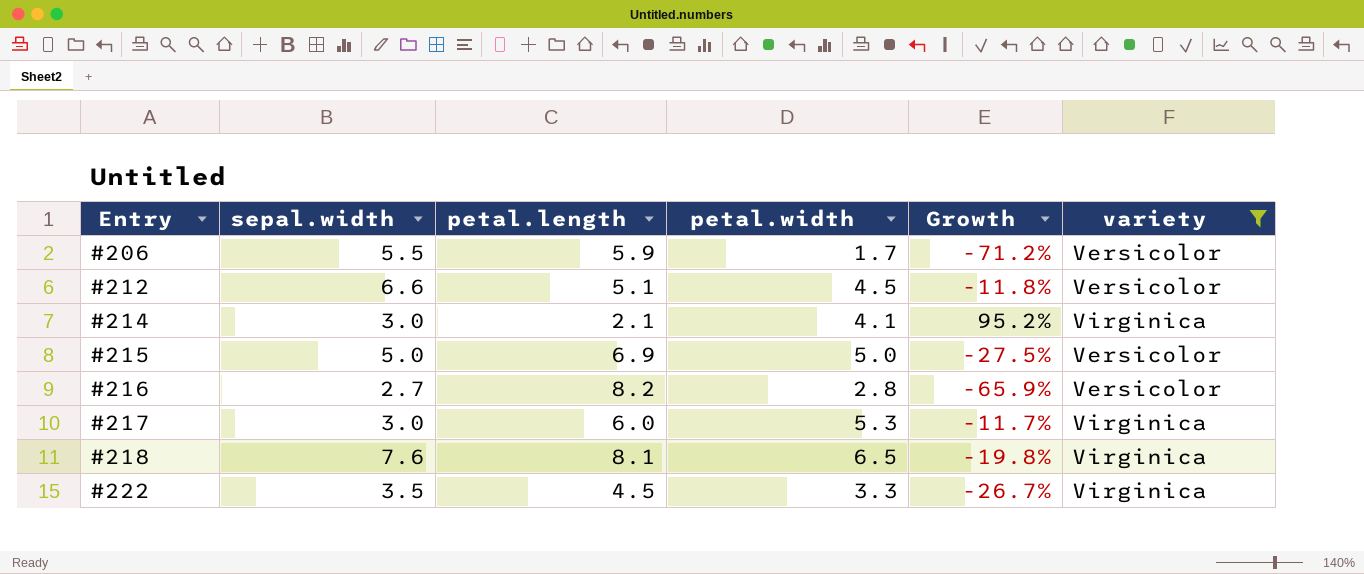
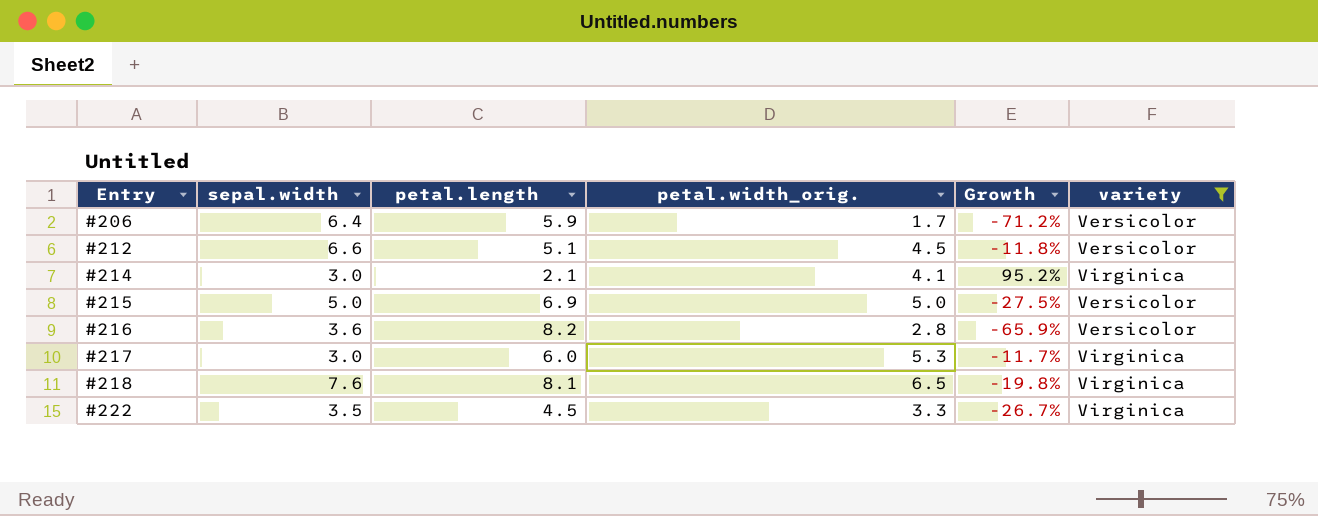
column name: petal.width -> petal.width_orig.
#206 | sepal.width: 5.5 -> 6.4
#216 | sepal.width: 2.7 -> 3.6

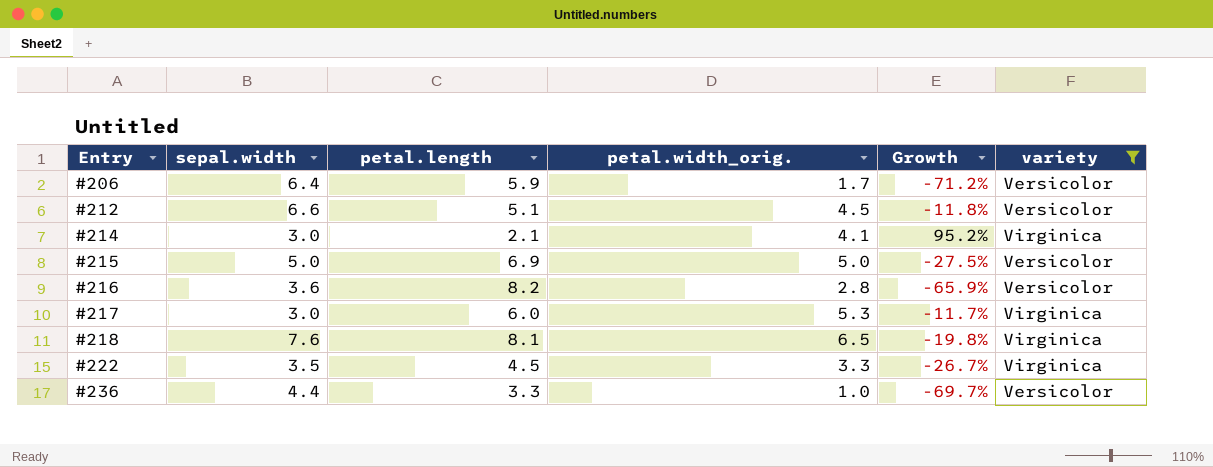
row #236: none -> 4.4 | 3.3 | 1.0 | -69.7% | Versicolor

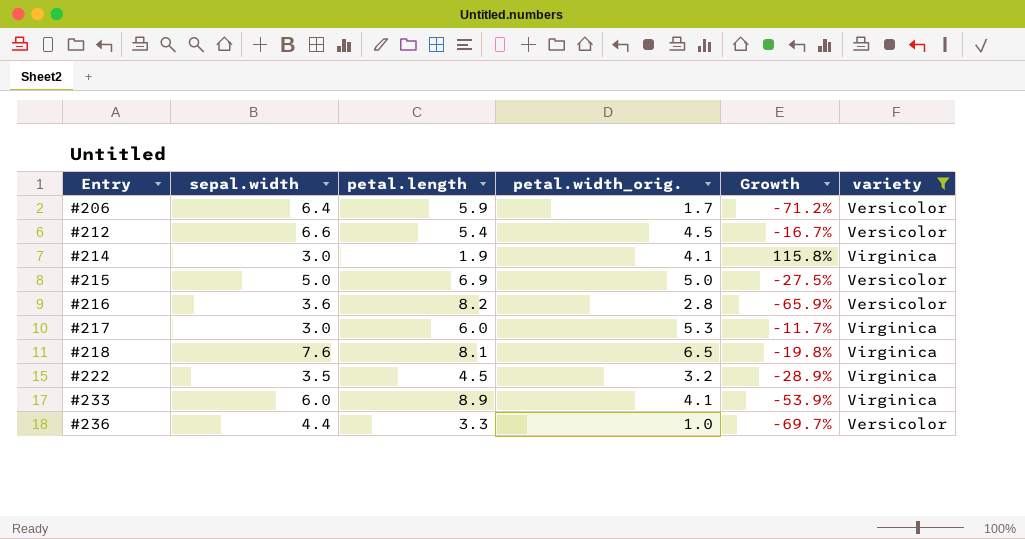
#212 | petal.length: 5.1 -> 5.4
#212 | Growth: -11.8% -> -16.7%
#214 | petal.length: 2.1 -> 1.9
#214 | Growth: 95.2% -> 115.8%
#222 | petal.width_orig.: 3.3 -> 3.2
#222 | Growth: -26.7% -> -28.9%
row #233: none -> 6.0 | 8.9 | 4.1 | -53.9% | Virginica

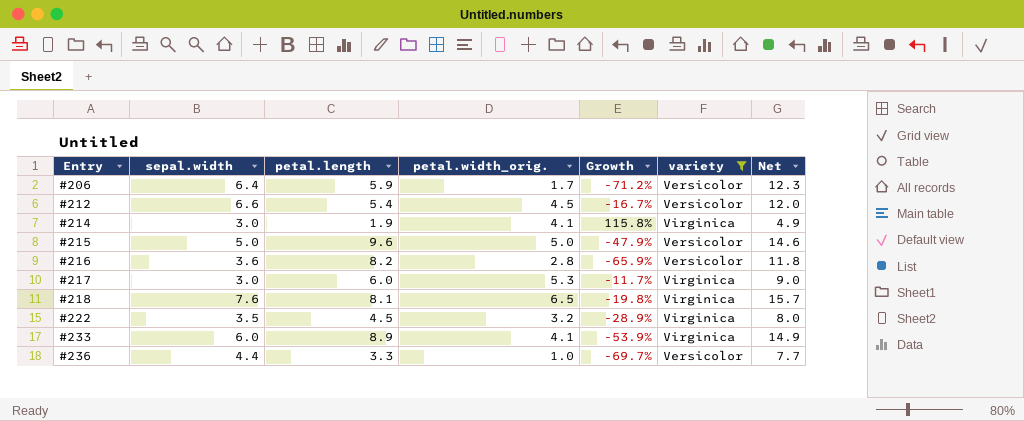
column Net | formula: none -> [sepal.width] + [petal.length]
#215 | petal.length: 6.9 -> 9.6
#215 | Growth: -27.5% -> -47.9%

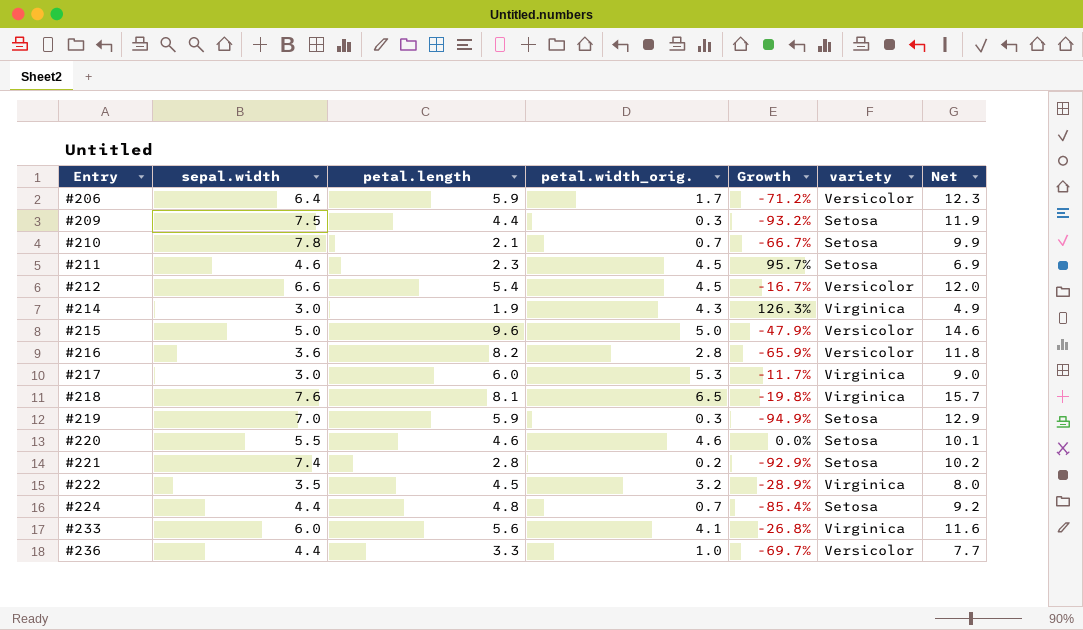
filter: variety != Setosa -> none
#214 | petal.width_orig.: 4.1 -> 4.3
#214 | Growth: 115.8% -> 126.3%
#233 | petal.length: 8.9 -> 5.6
#233 | Growth: -53.9% -> -26.8%
#233 | Net: 14.9 -> 11.6

